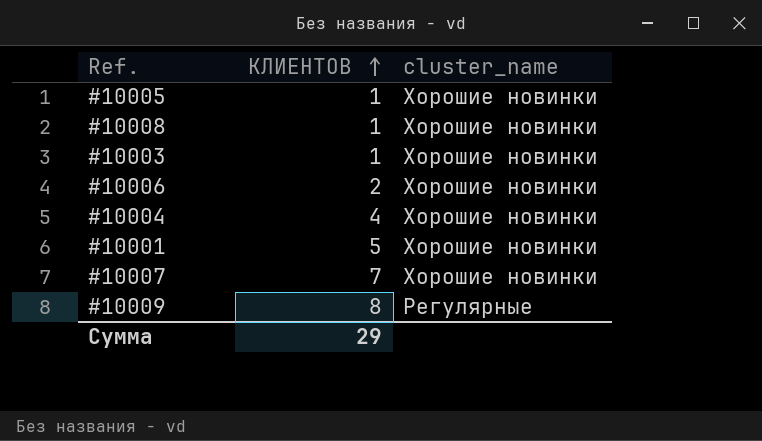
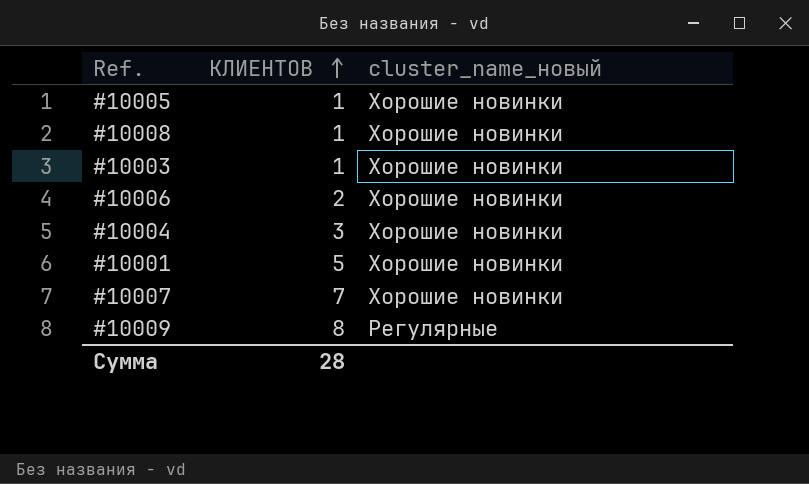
column name: cluster_name -> cluster_name_новый
#10004 | КЛИЕНТОВ: 4 -> 3
Сумма | КЛИЕНТОВ: 29 -> 28

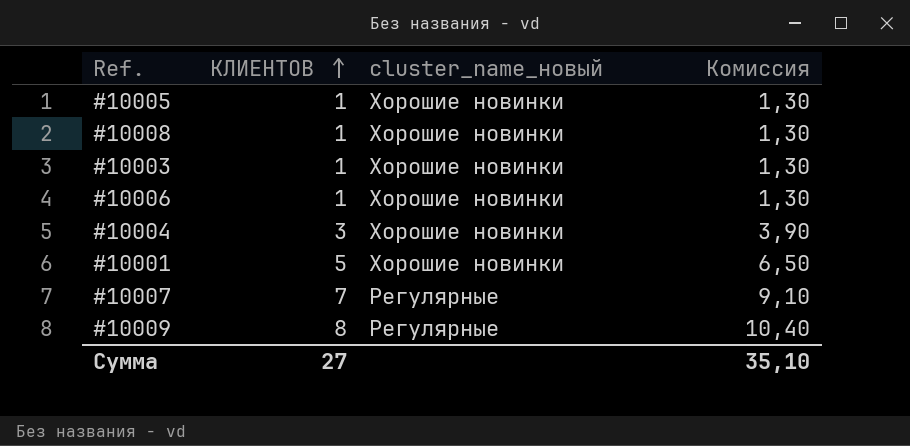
column Комиссия | formula: none -> [КЛИЕНТОВ] * 1,3
#10006 | КЛИЕНТОВ: 2 -> 1
#10007 | cluster_name_новый: Хорошие новинки -> Регулярные
Сумма | КЛИЕНТОВ: 28 -> 27

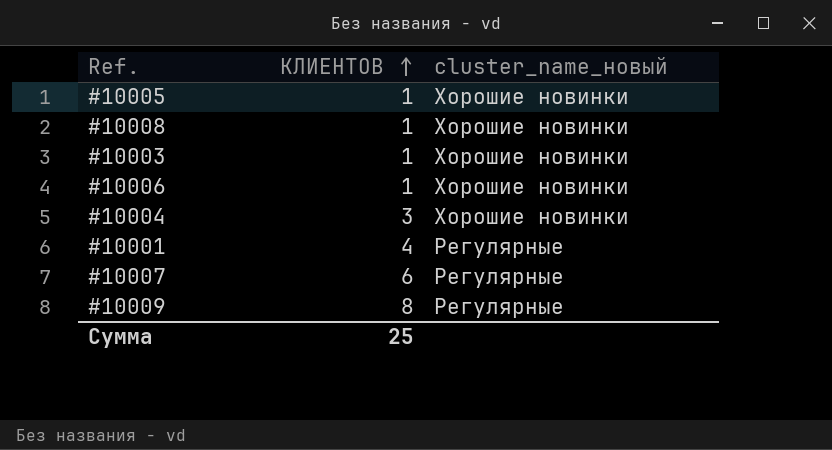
column Комиссия | formula: [КЛИЕНТОВ] * 1,3 -> none
#10001 | КЛИЕНТОВ: 5 -> 4
#10001 | cluster_name_новый: Хорошие новинки -> Регулярные
#10007 | КЛИЕНТОВ: 7 -> 6
Сумма | КЛИЕНТОВ: 27 -> 25

